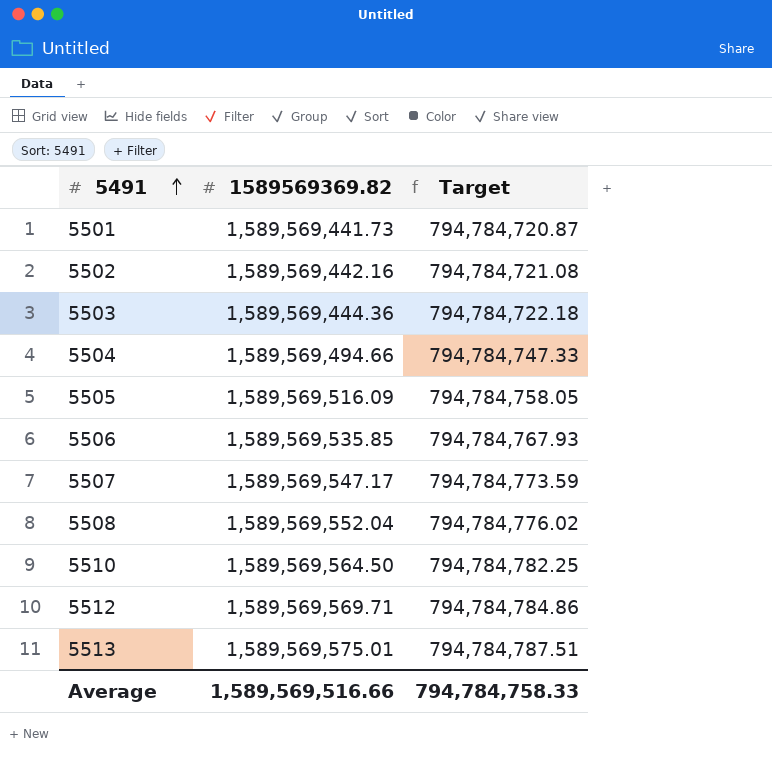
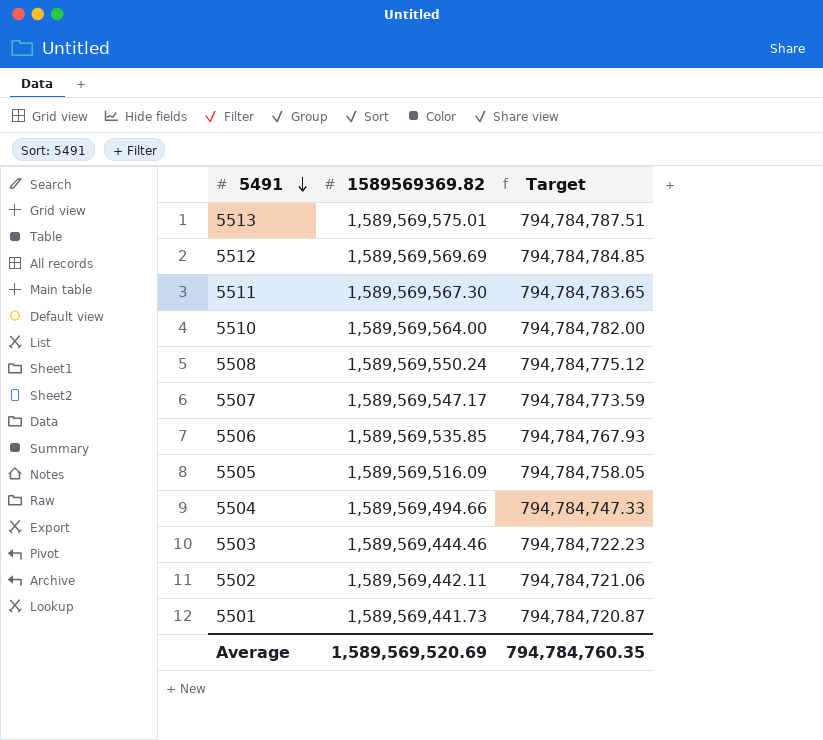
row order: 5491 ascending -> 5491 descending
5512 | 1589569369.82: 1,589,569,569.71 -> 1,589,569,569.69
5512 | Target: 794,784,784.86 -> 794,784,784.85
row 5511: none -> 1,589,569,567.30 | 794,784,783.65
5510 | 1589569369.82: 1,589,569,564.50 -> 1,589,569,564.00
5510 | Target: 794,784,782.25 -> 794,784,782.00
5508 | 1589569369.82: 1,589,569,552.04 -> 1,589,569,550.24
5508 | Target: 794,784,776.02 -> 794,784,775.12
5503 | 1589569369.82: 1,589,569,444.36 -> 1,589,569,444.46
5503 | Target: 794,784,722.18 -> 794,784,722.23
5502 | 1589569369.82: 1,589,569,442.16 -> 1,589,569,442.11
5502 | Target: 794,784,721.08 -> 794,784,721.06
Average | 1589569369.82: 1,589,569,516.66 -> 1,589,569,520.69
Average | Target: 794,784,758.33 -> 794,784,760.35

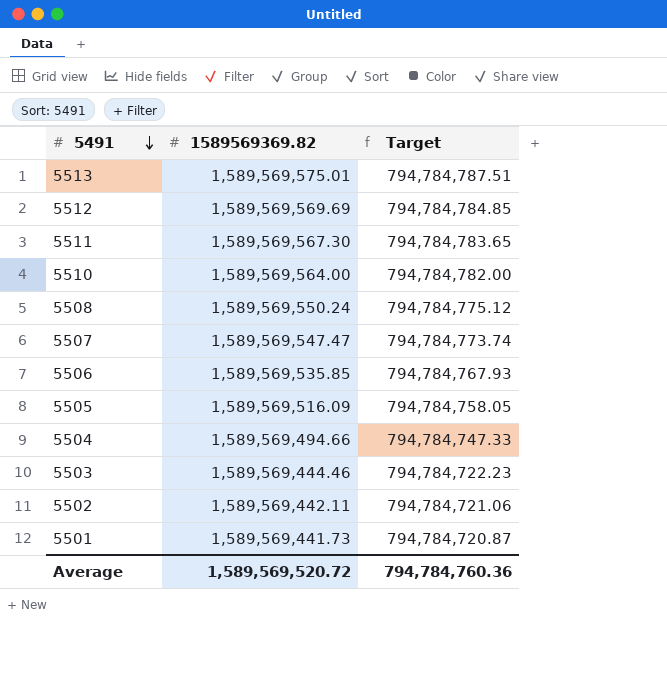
5507 | 1589569369.82: 1,589,569,547.17 -> 1,589,569,547.47
5507 | Target: 794,784,773.59 -> 794,784,773.74
Average | 1589569369.82: 1,589,569,520.69 -> 1,589,569,520.72
Average | Target: 794,784,760.35 -> 794,784,760.36

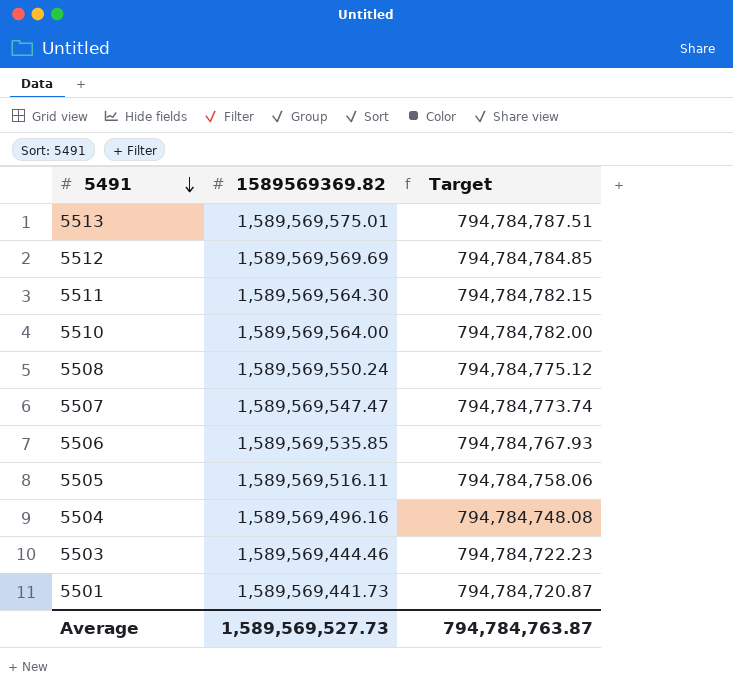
row 5502: 1,589,569,442.11 | 794,784,721.06 -> none
5511 | 1589569369.82: 1,589,569,567.30 -> 1,589,569,564.30
5511 | Target: 794,784,783.65 -> 794,784,782.15
5505 | 1589569369.82: 1,589,569,516.09 -> 1,589,569,516.11
5505 | Target: 794,784,758.05 -> 794,784,758.06
5504 | 1589569369.82: 1,589,569,494.66 -> 1,589,569,496.16
5504 | Target: 794,784,747.33 -> 794,784,748.08
Average | 1589569369.82: 1,589,569,520.72 -> 1,589,569,527.73
Average | Target: 794,784,760.36 -> 794,784,763.87

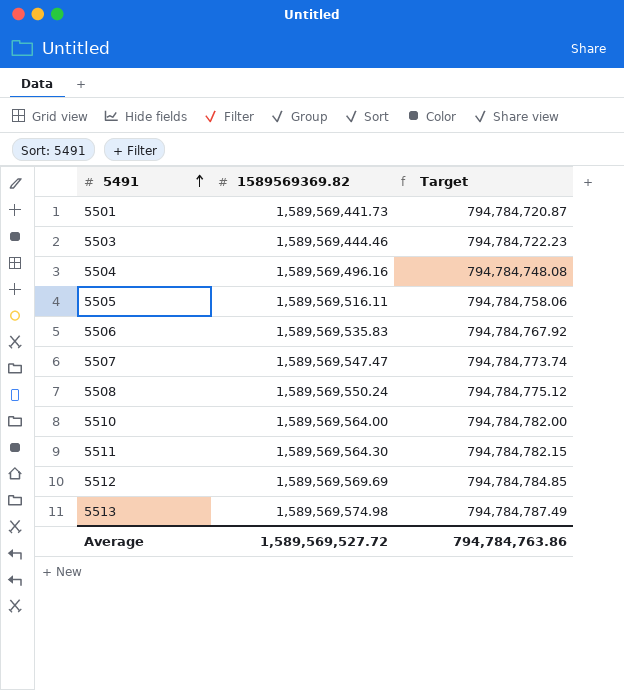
row order: 5491 descending -> 5491 ascending
5506 | 1589569369.82: 1,589,569,535.85 -> 1,589,569,535.83
5506 | Target: 794,784,767.93 -> 794,784,767.92
5513 | 1589569369.82: 1,589,569,575.01 -> 1,589,569,574.98
5513 | Target: 794,784,787.51 -> 794,784,787.49
Average | 1589569369.82: 1,589,569,527.73 -> 1,589,569,527.72
Average | Target: 794,784,763.87 -> 794,784,763.86

